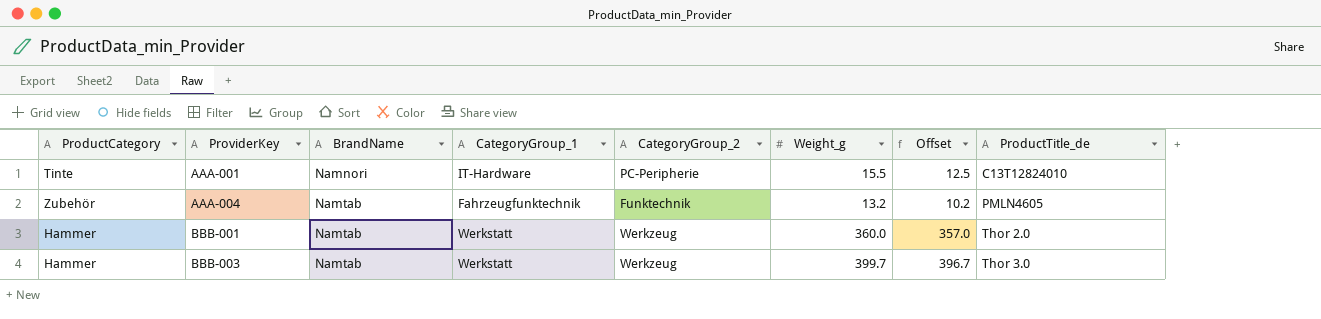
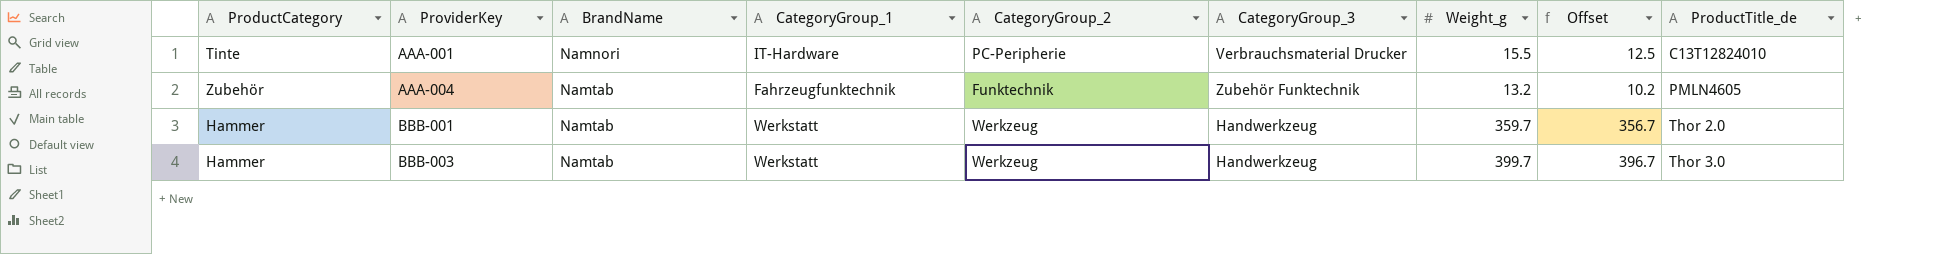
column CategoryGroup_3 | position: none -> 6
BBB-001 | Weight_g: 360.0 -> 359.7
BBB-001 | Offset: 357.0 -> 356.7

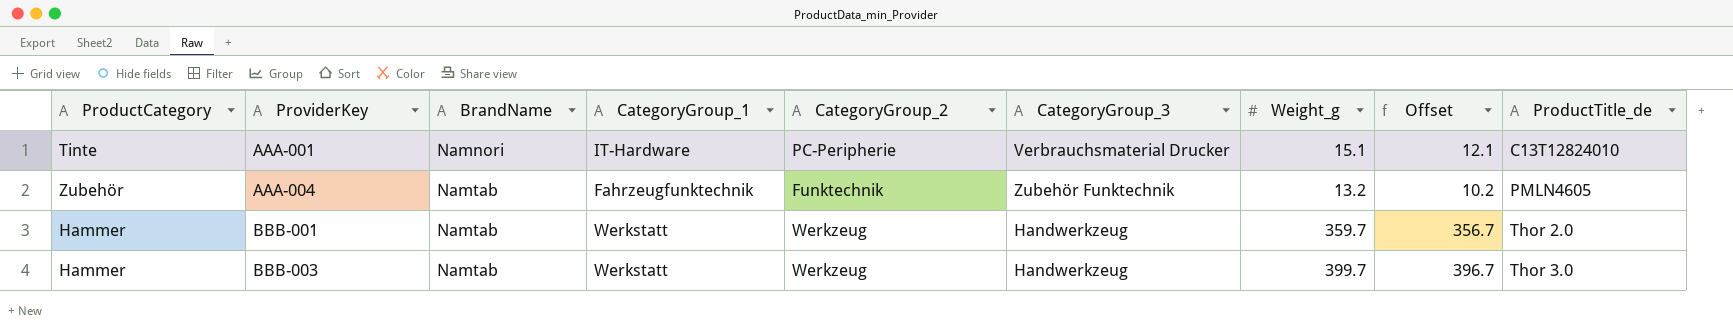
AAA-001 | Weight_g: 15.5 -> 15.1
AAA-001 | Offset: 12.5 -> 12.1

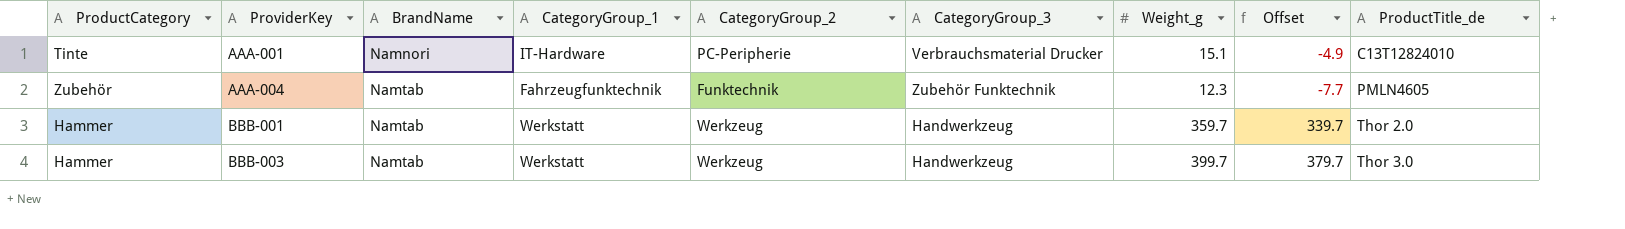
column Offset | formula: [Weight_g] - 3 -> [Weight_g] - 20
AAA-004 | Weight_g: 13.2 -> 12.3

